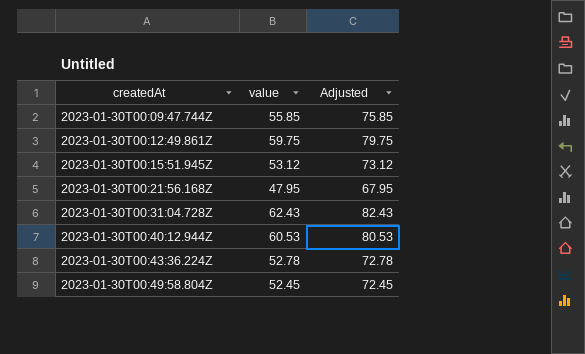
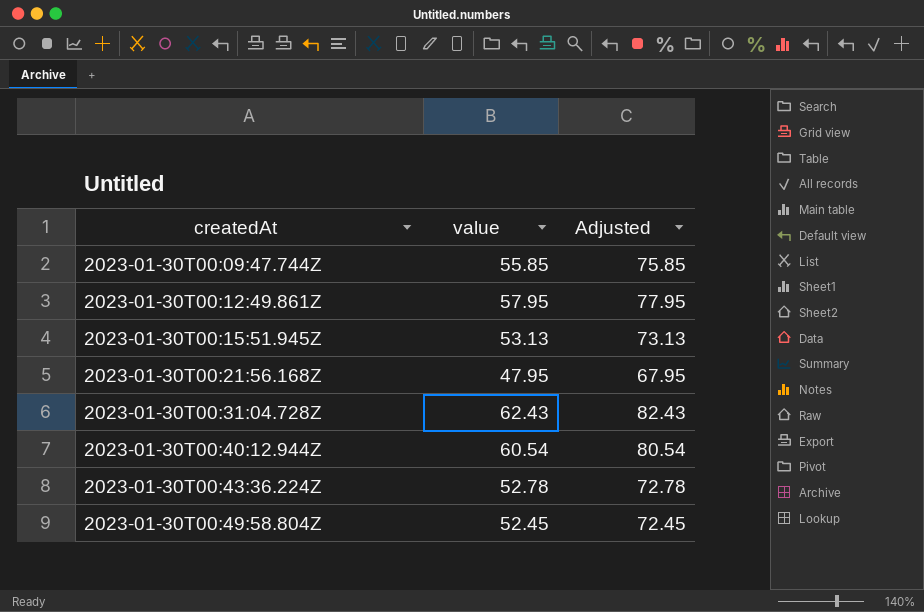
2023-01-30T00:12:49.861Z | value: 59.75 -> 57.95
2023-01-30T00:12:49.861Z | Adjusted: 79.75 -> 77.95
2023-01-30T00:15:51.945Z | value: 53.12 -> 53.13
2023-01-30T00:15:51.945Z | Adjusted: 73.12 -> 73.13
2023-01-30T00:40:12.944Z | value: 60.53 -> 60.54
2023-01-30T00:40:12.944Z | Adjusted: 80.53 -> 80.54

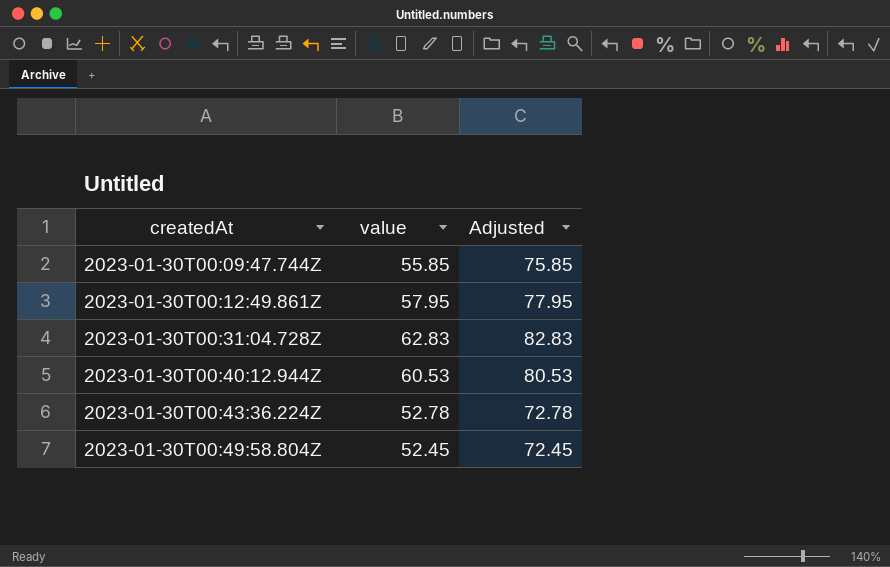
row 2023-01-30T00:15:51.945Z: 53.13 | 73.13 -> none
row 2023-01-30T00:21:56.168Z: 47.95 | 67.95 -> none
2023-01-30T00:31:04.728Z | value: 62.43 -> 62.83
2023-01-30T00:31:04.728Z | Adjusted: 82.43 -> 82.83
2023-01-30T00:40:12.944Z | value: 60.54 -> 60.53
2023-01-30T00:40:12.944Z | Adjusted: 80.54 -> 80.53

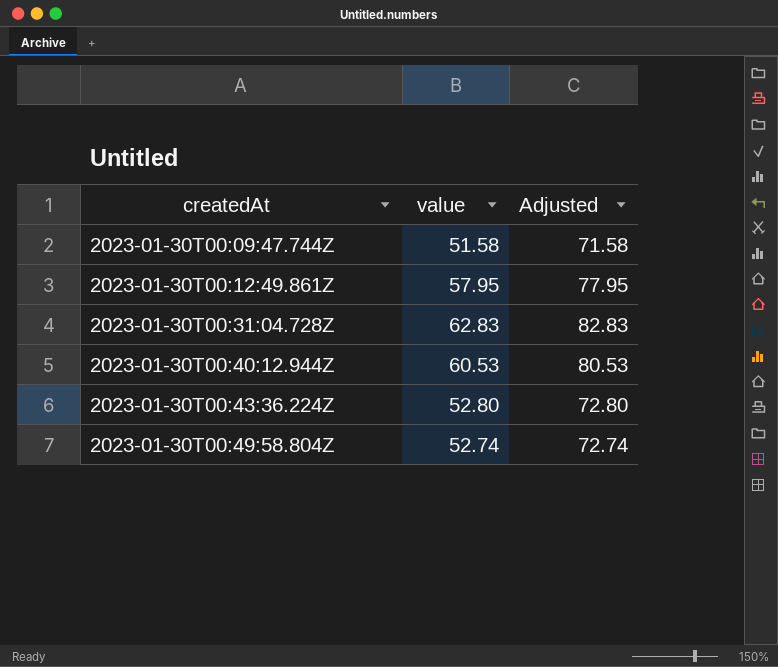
2023-01-30T00:09:47.744Z | value: 55.85 -> 51.58
2023-01-30T00:09:47.744Z | Adjusted: 75.85 -> 71.58
2023-01-30T00:43:36.224Z | value: 52.78 -> 52.80
2023-01-30T00:43:36.224Z | Adjusted: 72.78 -> 72.80
2023-01-30T00:49:58.804Z | value: 52.45 -> 52.74
2023-01-30T00:49:58.804Z | Adjusted: 72.45 -> 72.74

